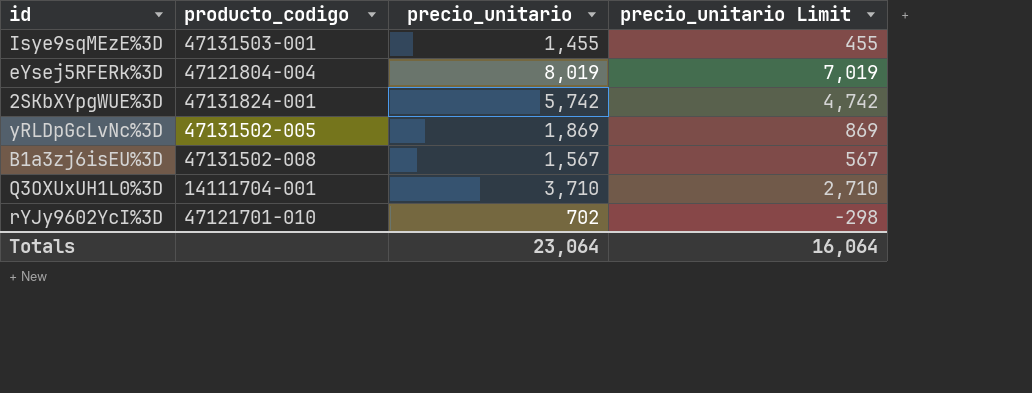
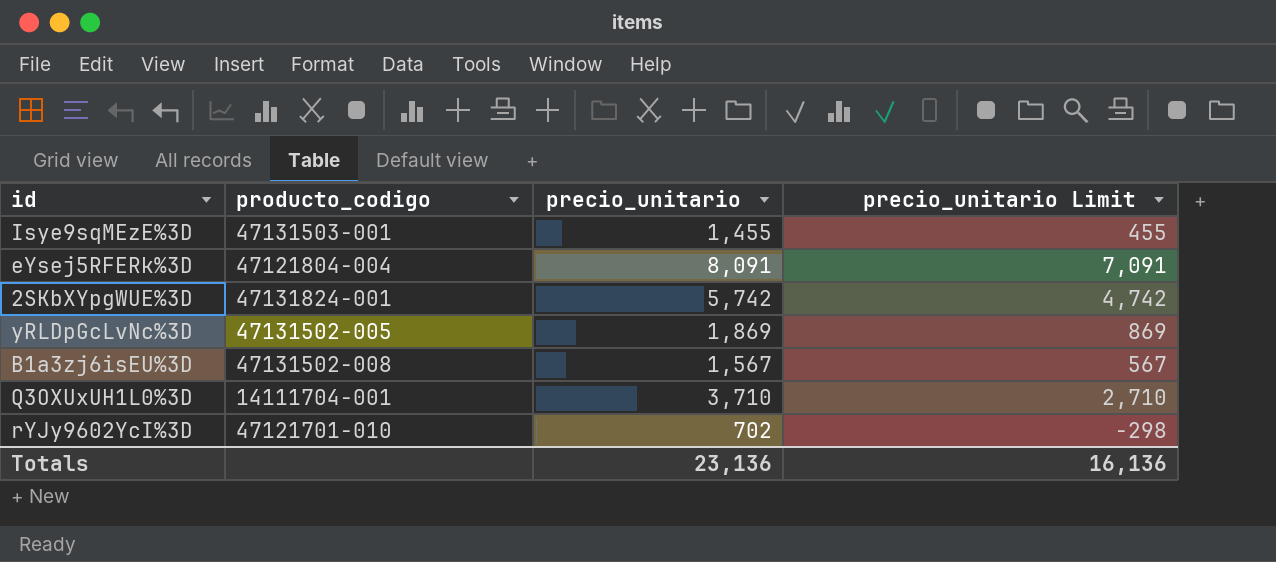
eYsej5RFERk%3D | precio_unitario: 8,019 -> 8,091
eYsej5RFERk%3D | precio_unitario Limit: 7,019 -> 7,091
Totals | precio_unitario: 23,064 -> 23,136
Totals | precio_unitario Limit: 16,064 -> 16,136

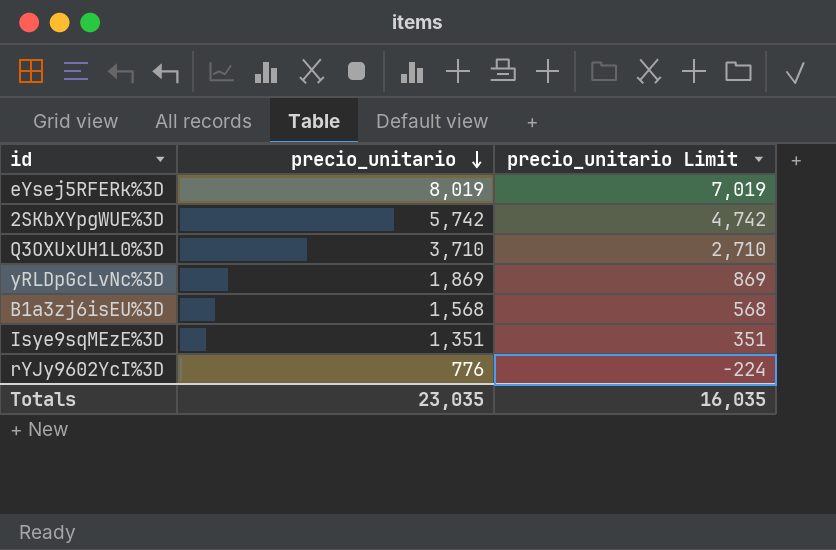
row order: none -> precio_unitario descending
column producto_codigo | position: 2 -> none
eYsej5RFERk%3D | precio_unitario: 8,091 -> 8,019
eYsej5RFERk%3D | precio_unitario Limit: 7,091 -> 7,019
B1a3zj6isEU%3D | precio_unitario: 1,567 -> 1,568
B1a3zj6isEU%3D | precio_unitario Limit: 567 -> 568
Isye9sqMEzE%3D | precio_unitario: 1,455 -> 1,351
Isye9sqMEzE%3D | precio_unitario Limit: 455 -> 351
rYJy9602YcI%3D | precio_unitario: 702 -> 776
rYJy9602YcI%3D | precio_unitario Limit: -298 -> -224
Totals | precio_unitario: 23,136 -> 23,035
Totals | precio_unitario Limit: 16,136 -> 16,035

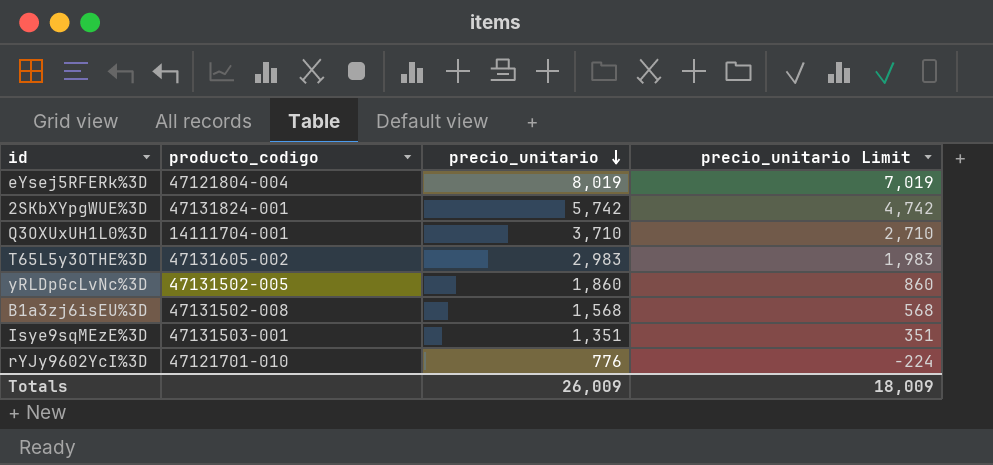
column producto_codigo | position: none -> 2
row T65L5y3OTHE%3D: none -> 47131605-002 | 2,983 | 1,983
yRLDpGcLvNc%3D | precio_unitario: 1,869 -> 1,860
yRLDpGcLvNc%3D | precio_unitario Limit: 869 -> 860
Totals | precio_unitario: 23,035 -> 26,009
Totals | precio_unitario Limit: 16,035 -> 18,009

